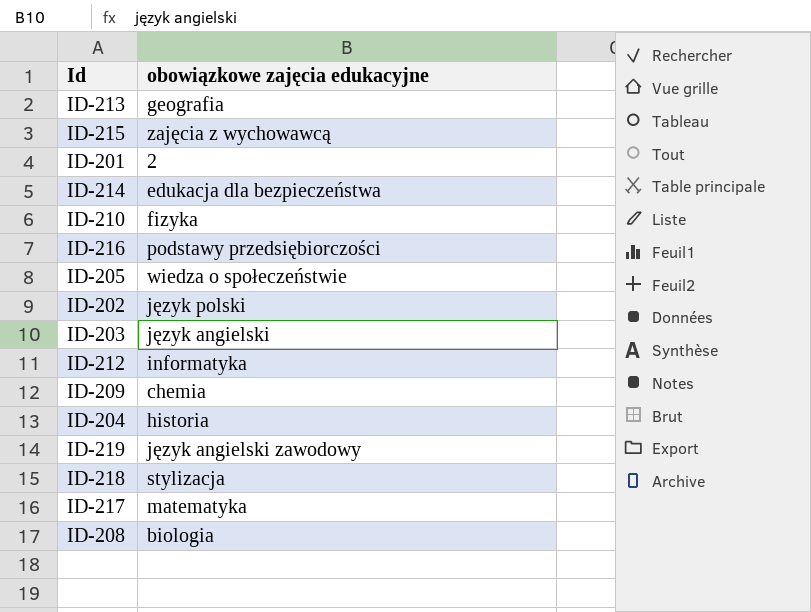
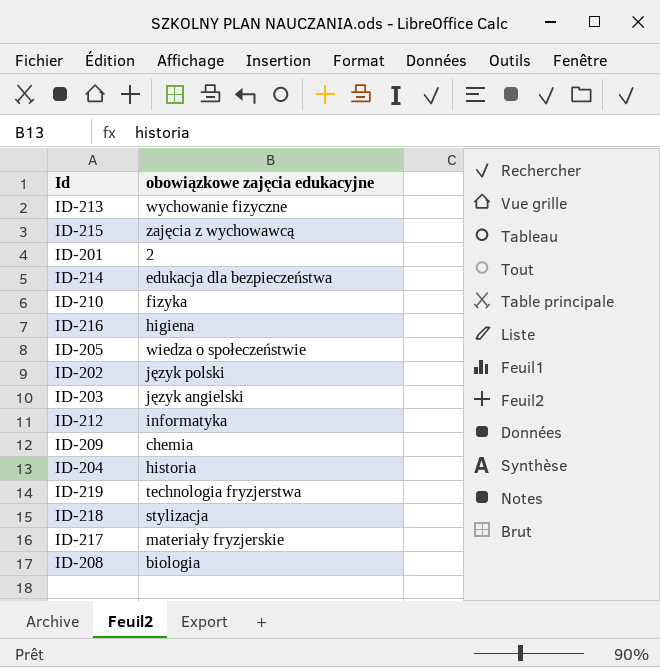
ID-213 | obowiązkowe zajęcia edukacyjne: geografia -> wychowanie fizyczne
ID-216 | obowiązkowe zajęcia edukacyjne: podstawy przedsiębiorczości -> higiena
ID-219 | obowiązkowe zajęcia edukacyjne: język angielski zawodowy -> technologia fryzjerstwa
ID-217 | obowiązkowe zajęcia edukacyjne: matematyka -> materiały fryzjerskie

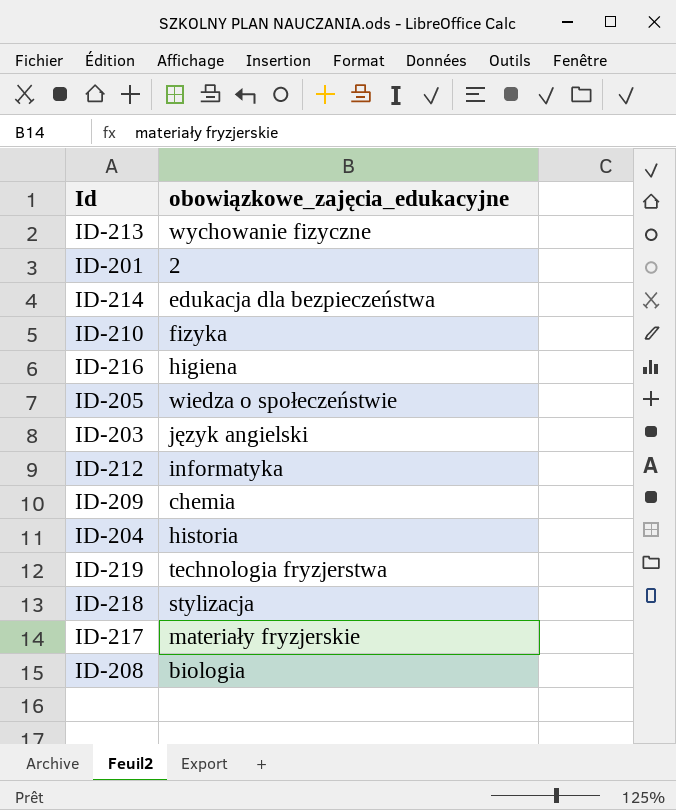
column name: obowiązkowe zajęcia edukacyjne -> obowiązkowe_zajęcia_edukacyjne
row ID-215: zajęcia z wychowawcą -> none
row ID-202: język polski -> none

